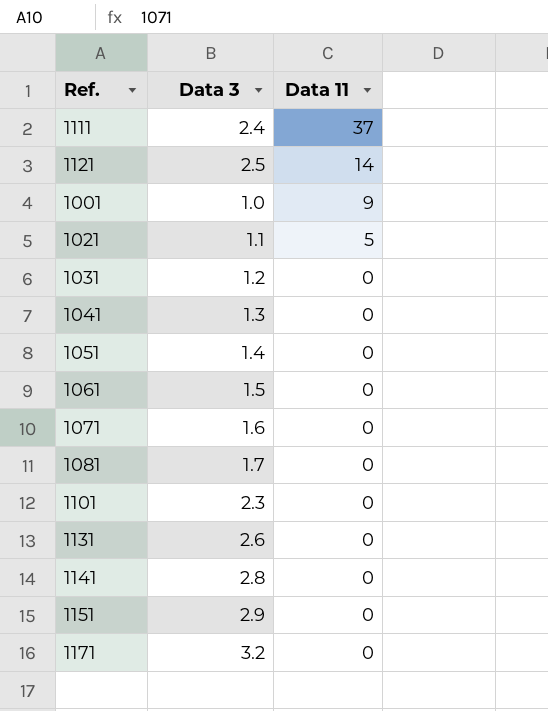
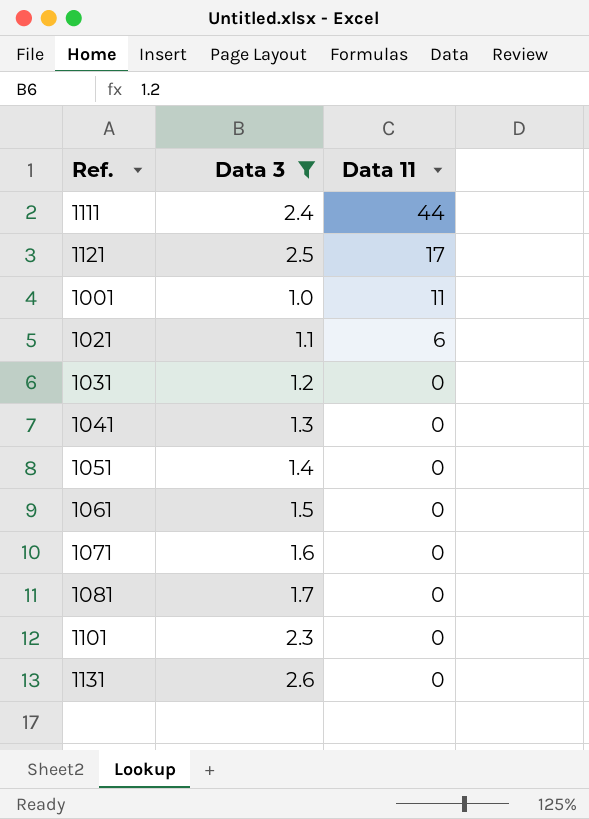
filter: none -> Data 3 <= 2.6
1111 | Data 11: 37 -> 44
1121 | Data 11: 14 -> 17
1001 | Data 11: 9 -> 11
1021 | Data 11: 5 -> 6

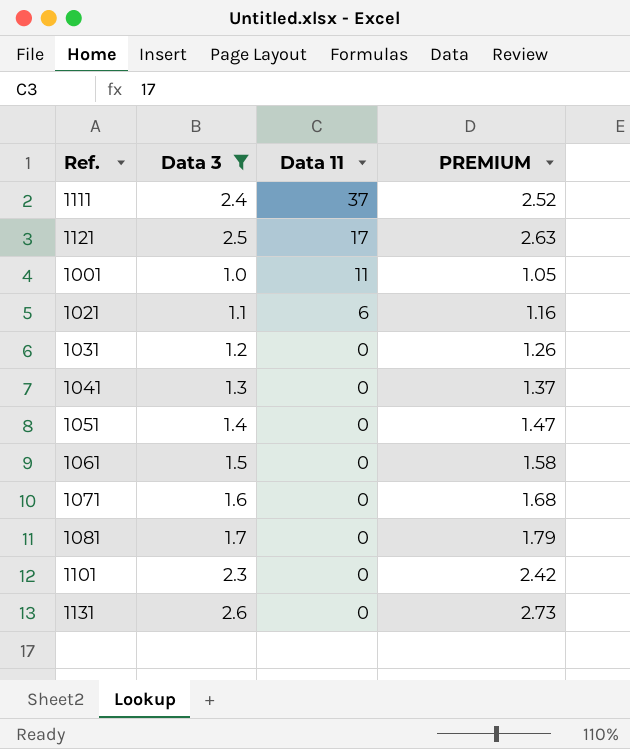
column PREMIUM | formula: none -> [Data 3] * 1.05
1111 | Data 11: 44 -> 37

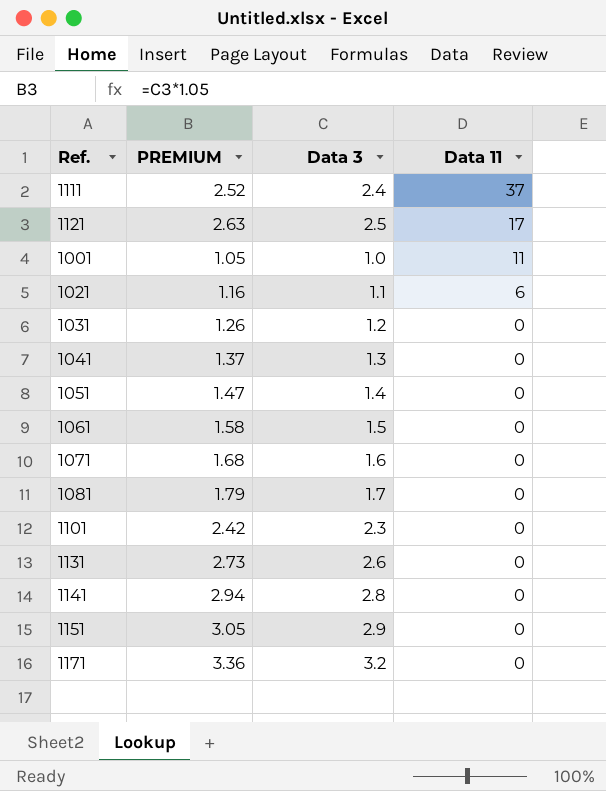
filter: Data 3 <= 2.6 -> none
column PREMIUM | position: 4 -> 2

